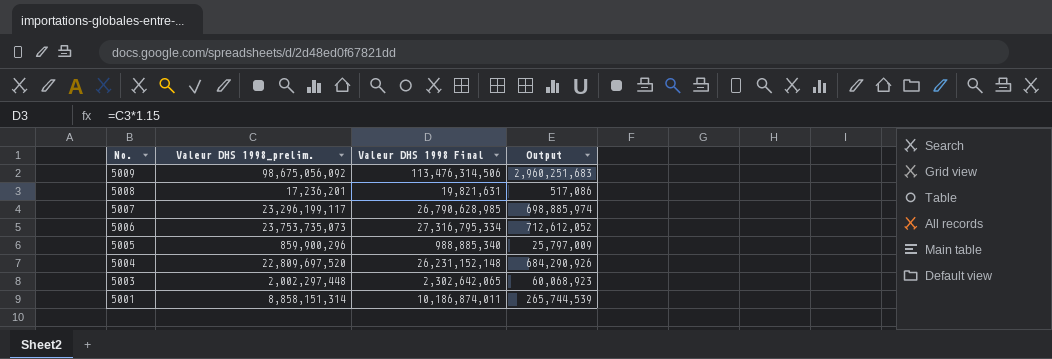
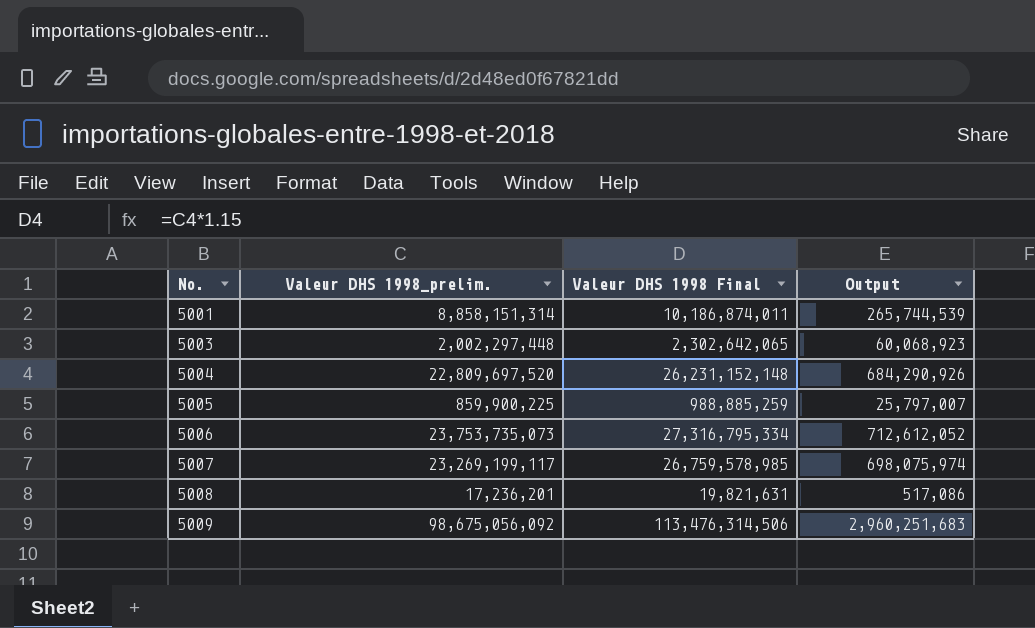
row order: No. descending -> No. ascending
5005 | Valeur DHS 1998_prelim.: 859,900,296 -> 859,900,225
5005 | Valeur DHS 1998 Final: 988,885,340 -> 988,885,259
5005 | Output: 25,797,009 -> 25,797,007
5007 | Valeur DHS 1998_prelim.: 23,296,199,117 -> 23,269,199,117
5007 | Valeur DHS 1998 Final: 26,790,628,985 -> 26,759,578,985
5007 | Output: 698,885,974 -> 698,075,974

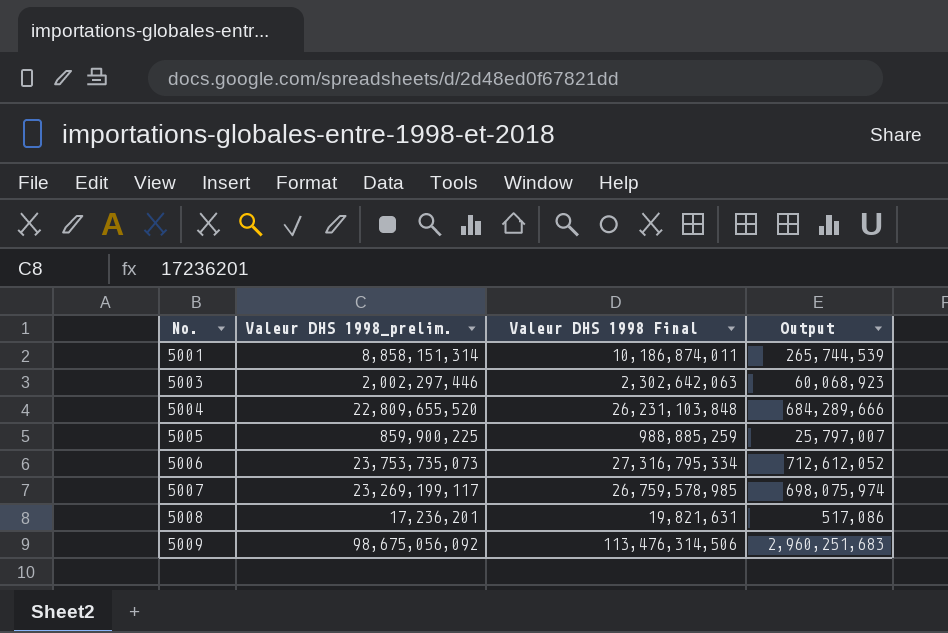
5003 | Valeur DHS 1998_prelim.: 2,002,297,448 -> 2,002,297,446
5003 | Valeur DHS 1998 Final: 2,302,642,065 -> 2,302,642,063
5004 | Valeur DHS 1998_prelim.: 22,809,697,520 -> 22,809,655,520
5004 | Valeur DHS 1998 Final: 26,231,152,148 -> 26,231,103,848
5004 | Output: 684,290,926 -> 684,289,666

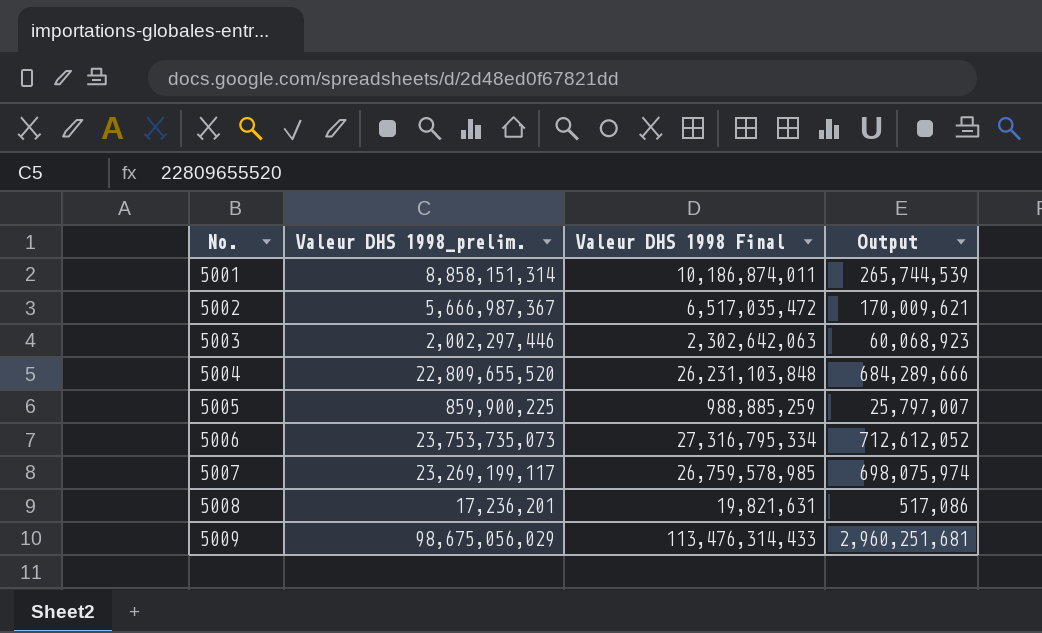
row 5002: none -> 5,666,987,367 | 6,517,035,472 | 170,009,621
5009 | Valeur DHS 1998_prelim.: 98,675,056,092 -> 98,675,056,029
5009 | Valeur DHS 1998 Final: 113,476,314,506 -> 113,476,314,433
5009 | Output: 2,960,251,683 -> 2,960,251,681

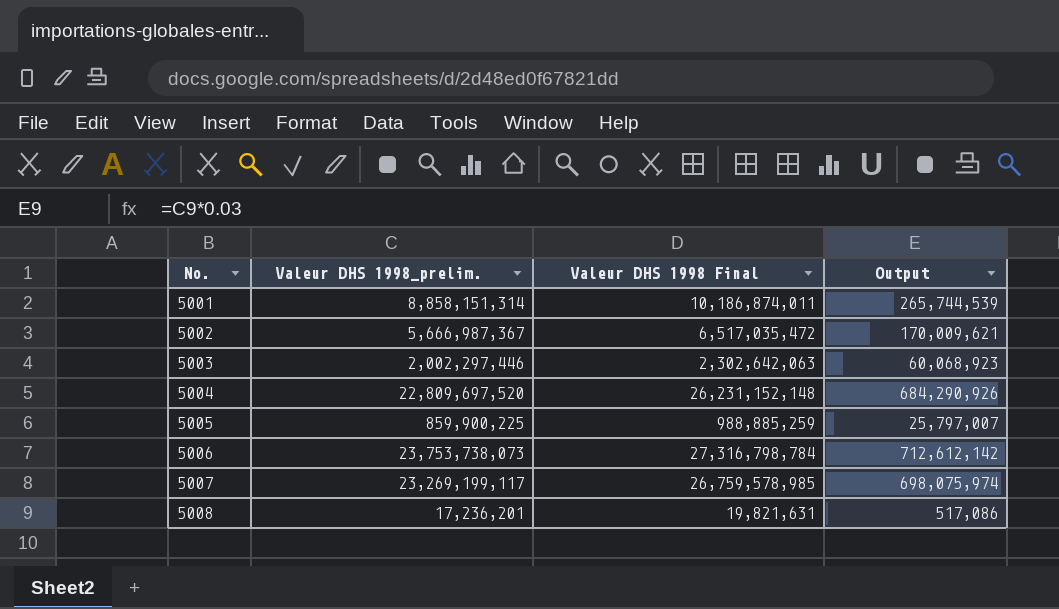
row 5009: 98,675,056,029 | 113,476,314,433 | 2,960,251,681 -> none
5004 | Valeur DHS 1998_prelim.: 22,809,655,520 -> 22,809,697,520
5004 | Valeur DHS 1998 Final: 26,231,103,848 -> 26,231,152,148
5004 | Output: 684,289,666 -> 684,290,926
5006 | Valeur DHS 1998_prelim.: 23,753,735,073 -> 23,753,738,073
5006 | Valeur DHS 1998 Final: 27,316,795,334 -> 27,316,798,784
5006 | Output: 712,612,052 -> 712,612,142

